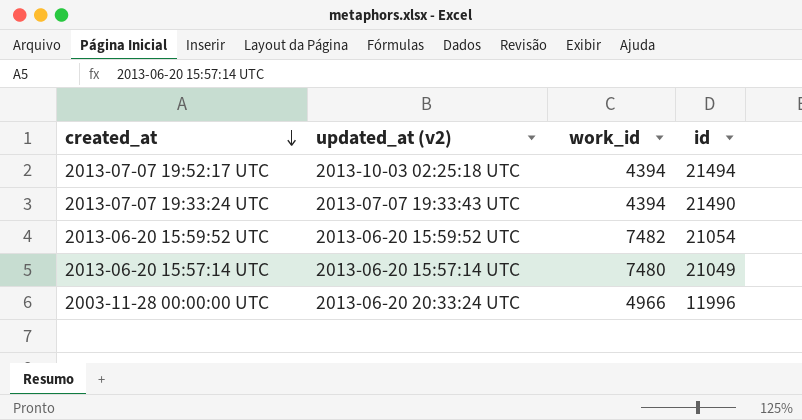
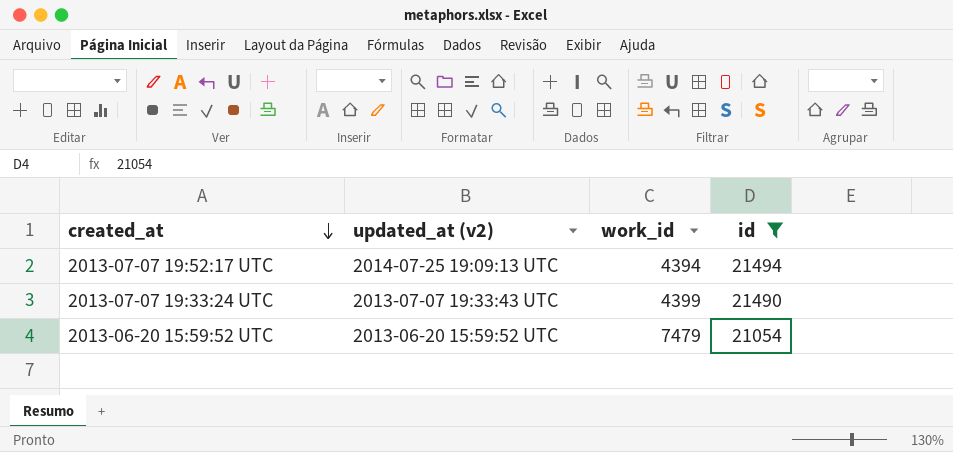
filter: none -> id >= 21054
2013-07-07 19:52:17 UTC | updated_at (v2): 2013-10-03 02:25:18 UTC -> 2014-07-25 19:09:13 UTC
2013-07-07 19:33:24 UTC | work_id: 4394 -> 4399
2013-06-20 15:59:52 UTC | work_id: 7482 -> 7479

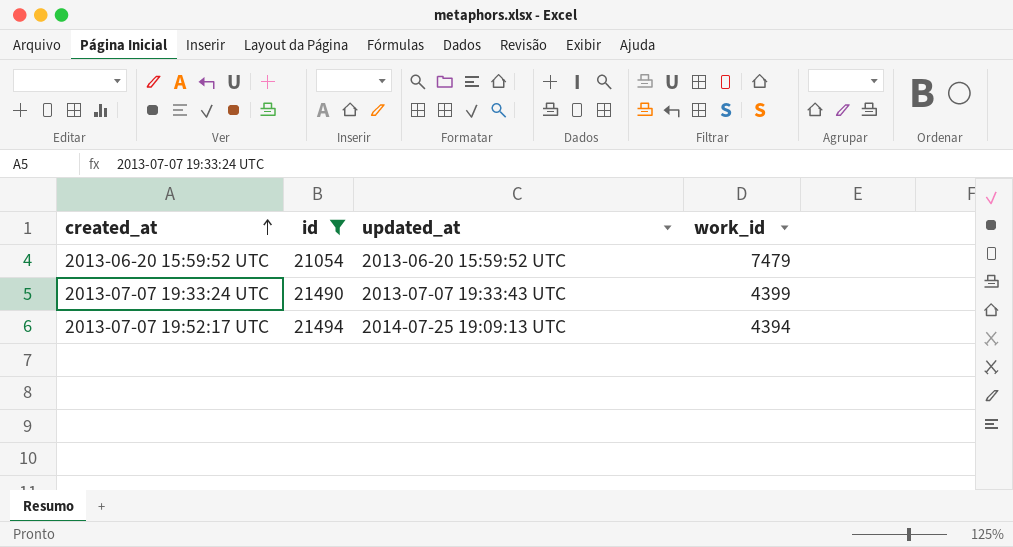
row order: created_at descending -> created_at ascending
column id | position: 4 -> 2
column name: updated_at (v2) -> updated_at

